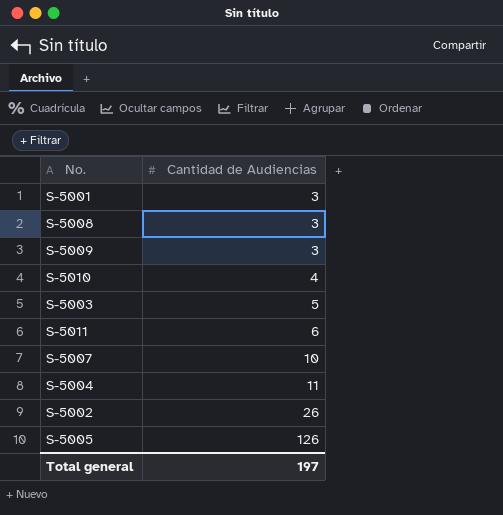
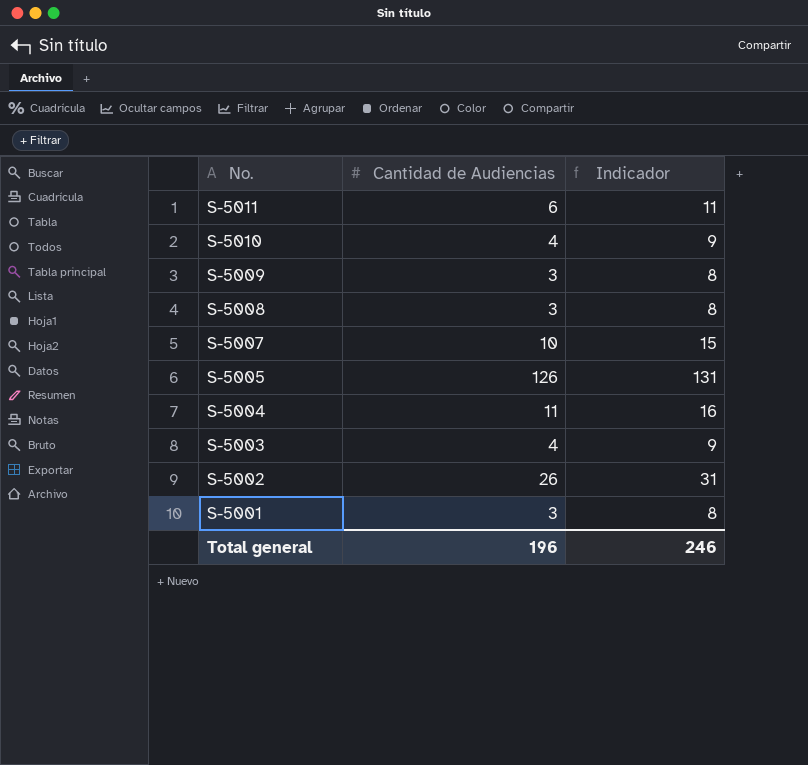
row order: Cantidad de Audiencias ascending -> No. descending
column Indicador | formula: none -> [Cantidad de Audiencias] + 5
S-5003 | Cantidad de Audiencias: 5 -> 4
Total general | Cantidad de Audiencias: 197 -> 196

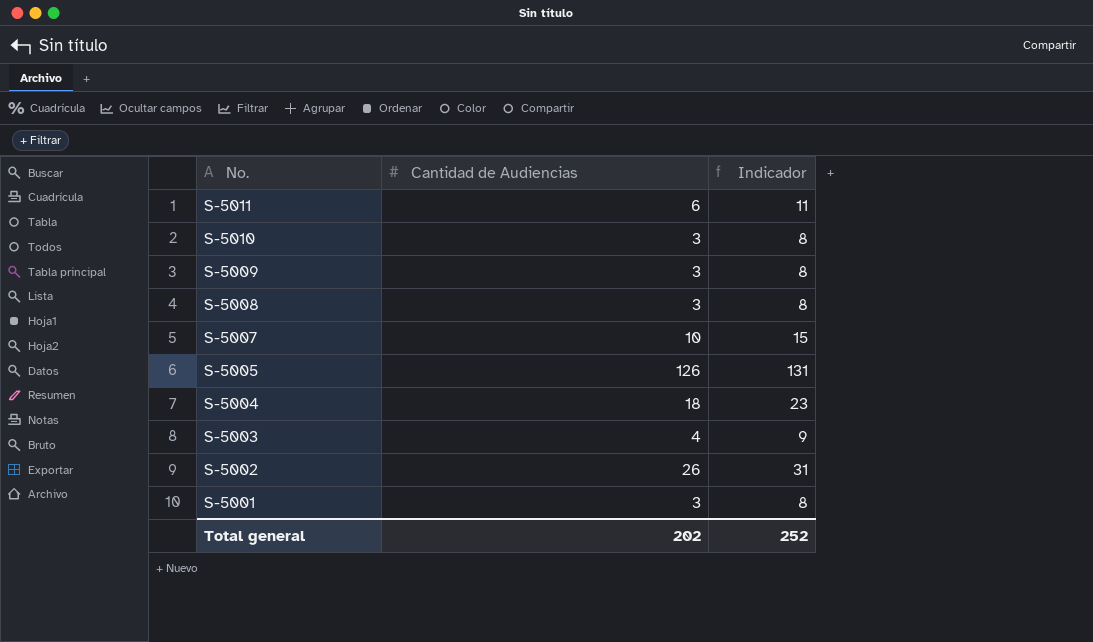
S-5010 | Cantidad de Audiencias: 4 -> 3
S-5010 | Indicador: 9 -> 8
S-5004 | Cantidad de Audiencias: 11 -> 18
S-5004 | Indicador: 16 -> 23
Total general | Cantidad de Audiencias: 196 -> 202
Total general | Indicador: 246 -> 252

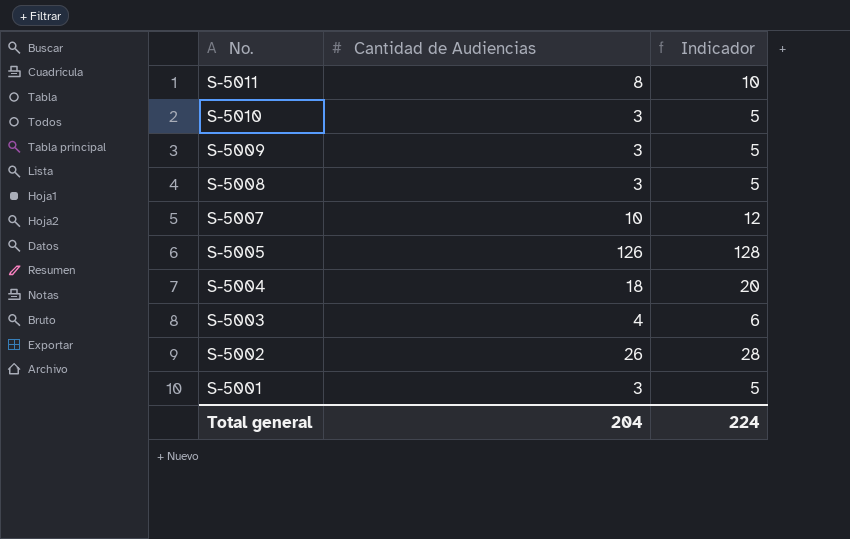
column Indicador | formula: [Cantidad de Audiencias] + 5 -> [Cantidad de Audiencias] + 2
S-5011 | Cantidad de Audiencias: 6 -> 8
Total general | Cantidad de Audiencias: 202 -> 204
Total general | Indicador: 252 -> 224

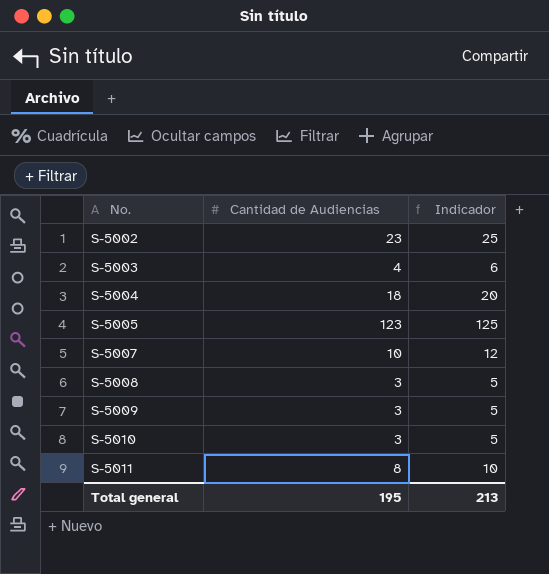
row order: No. descending -> No. ascending
row S-5001: 3 | 5 -> none
S-5002 | Cantidad de Audiencias: 26 -> 23
S-5002 | Indicador: 28 -> 25
S-5005 | Cantidad de Audiencias: 126 -> 123
S-5005 | Indicador: 128 -> 125
Total general | Cantidad de Audiencias: 204 -> 195
Total general | Indicador: 224 -> 213

